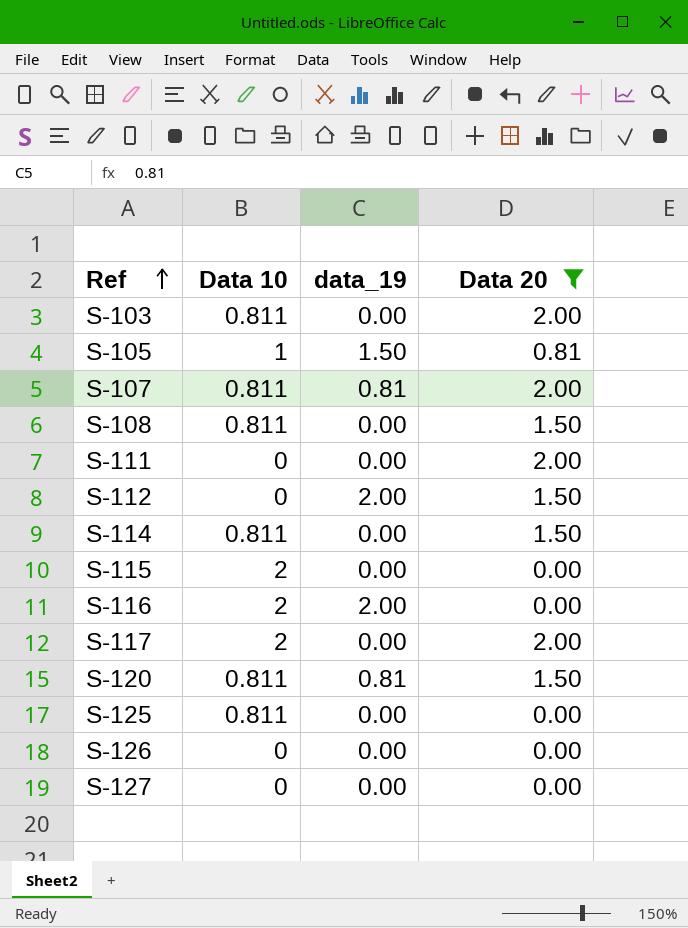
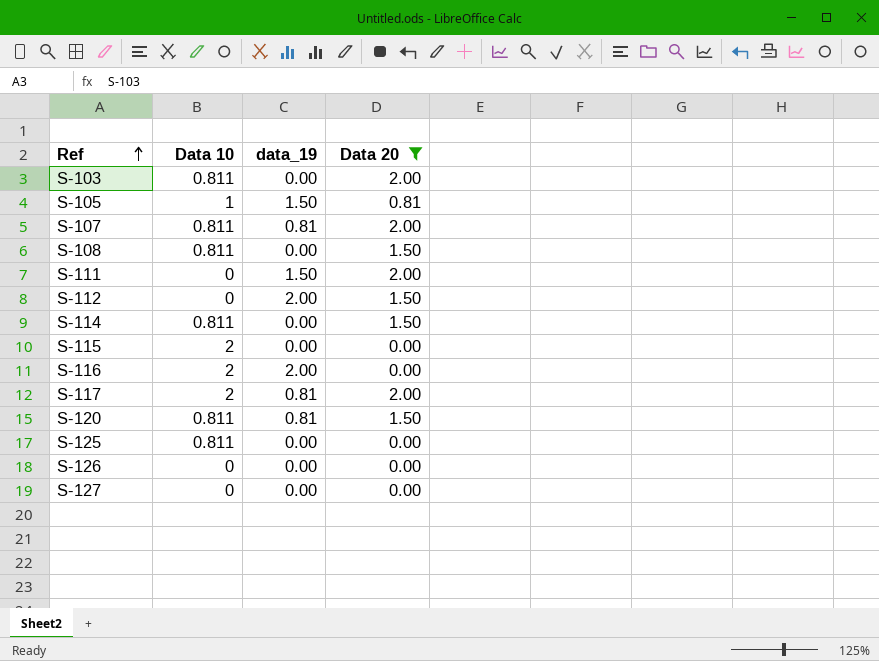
S-111 | data_19: 0.00 -> 1.50
S-117 | data_19: 0.00 -> 0.81

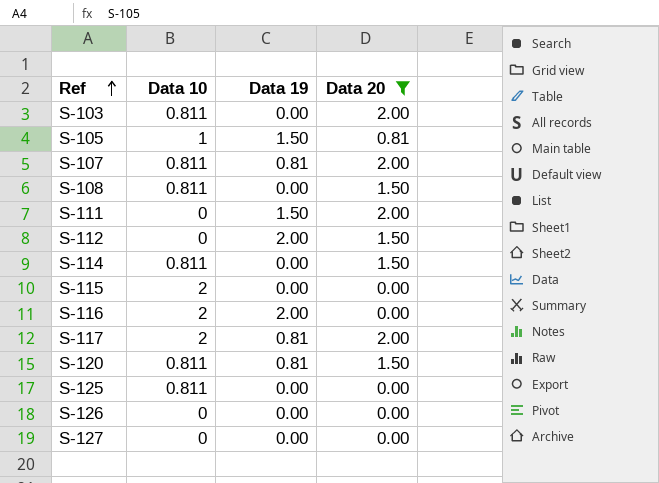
column name: data_19 -> Data 19

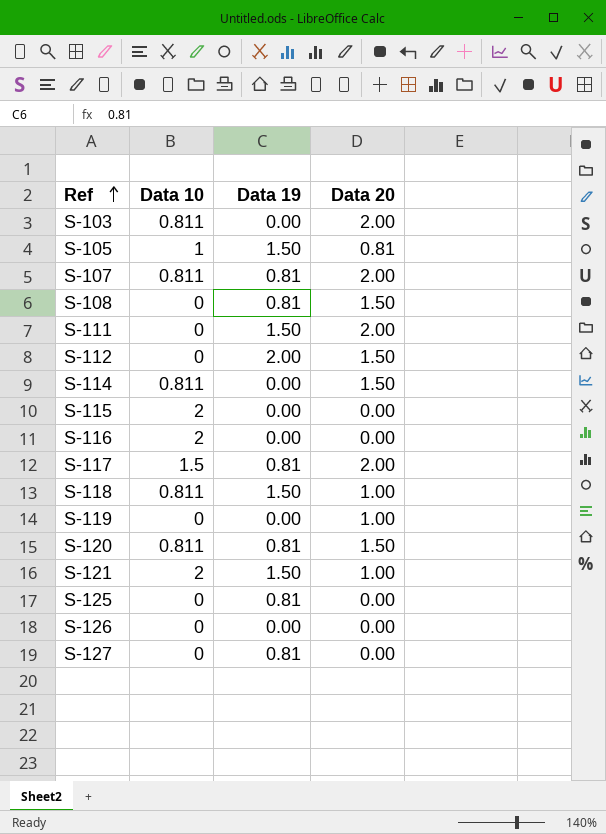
filter: Data 20 != 1.00 -> none
S-108 | Data 10: 0.811 -> 0
S-108 | Data 19: 0.00 -> 0.81
S-116 | Data 19: 2.00 -> 0.00
S-117 | Data 10: 2 -> 1.5
S-125 | Data 10: 0.811 -> 0
S-125 | Data 19: 0.00 -> 0.81
S-127 | Data 19: 0.00 -> 0.81

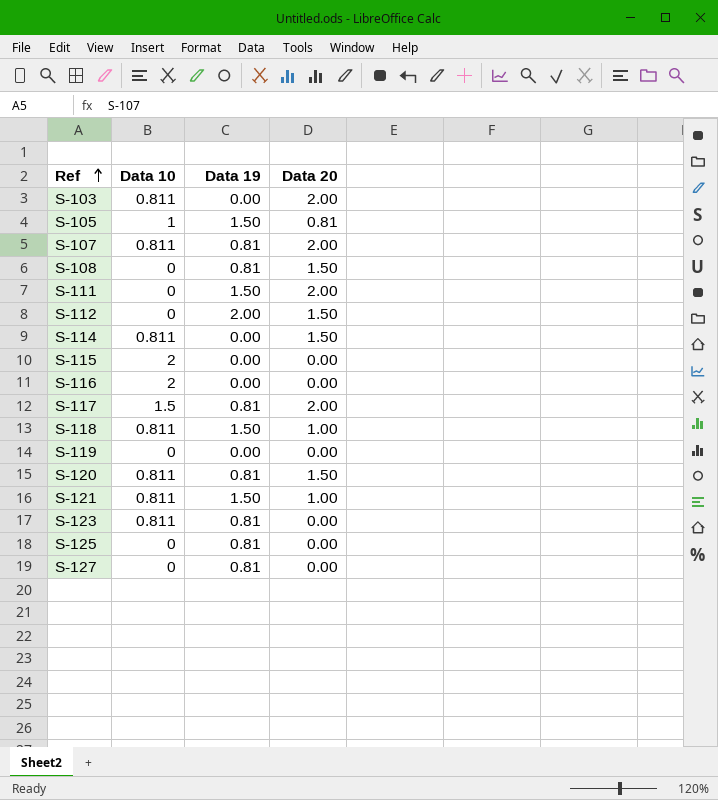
row S-126: 0 | 0.00 | 0.00 -> none
S-119 | Data 20: 1.00 -> 0.00
S-121 | Data 10: 2 -> 0.811
row S-123: none -> 0.811 | 0.81 | 0.00

